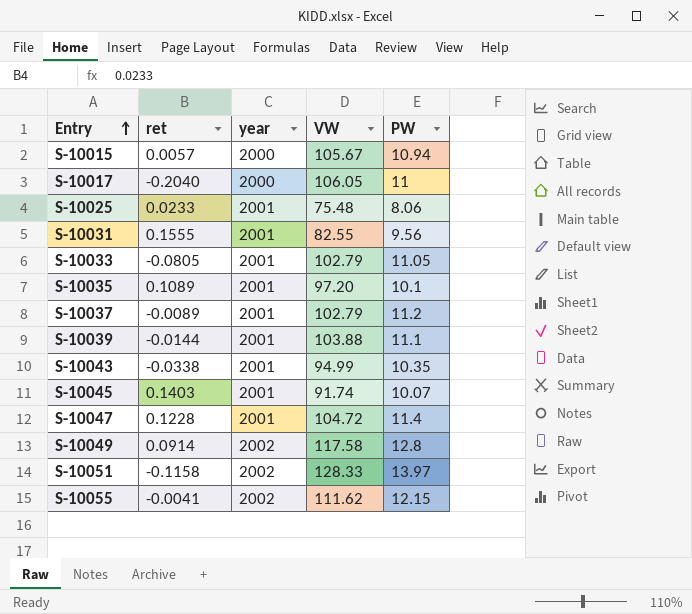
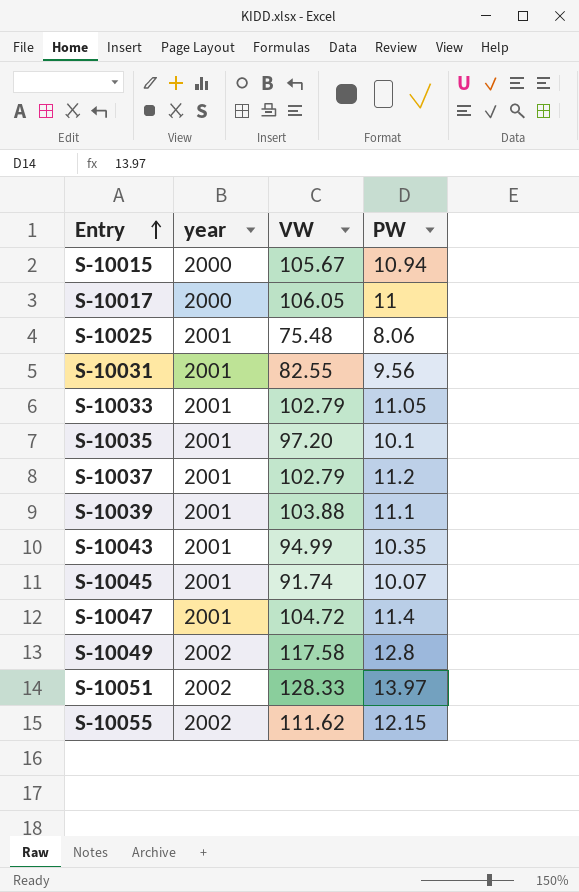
column ret | position: 2 -> none

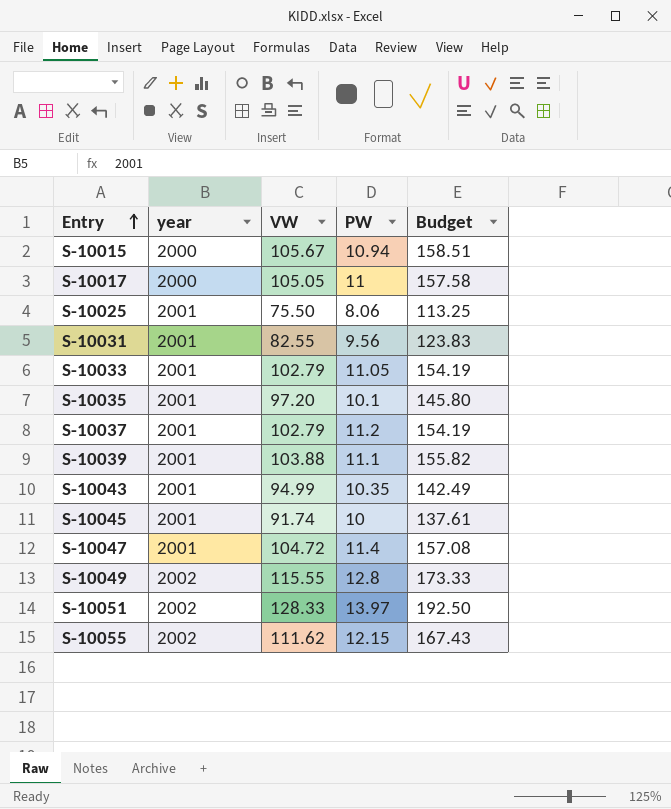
column Budget | formula: none -> [VW] * 1.5
S-10017 | VW: 106.05 -> 105.05
S-10025 | VW: 75.48 -> 75.50
S-10045 | PW: 10.07 -> 10
S-10049 | VW: 117.58 -> 115.55

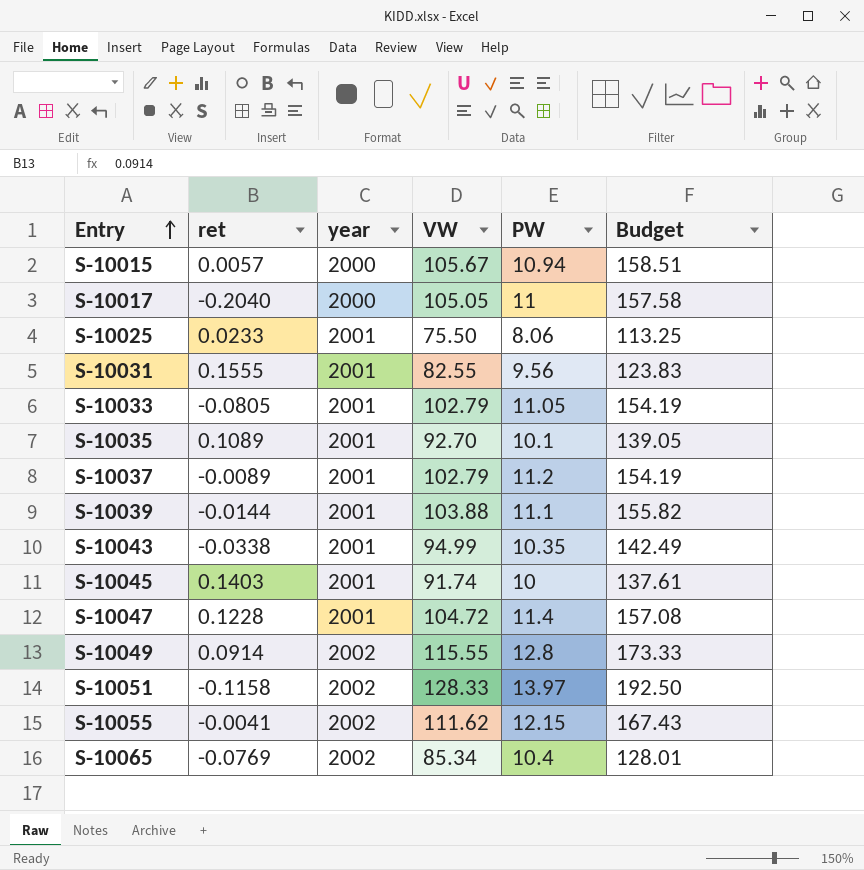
column ret | position: none -> 2
S-10035 | VW: 97.20 -> 92.70
S-10035 | Budget: 145.80 -> 139.05
row S-10065: none -> -0.0769 | 2002 | 85.34 | 10.4 | 128.01

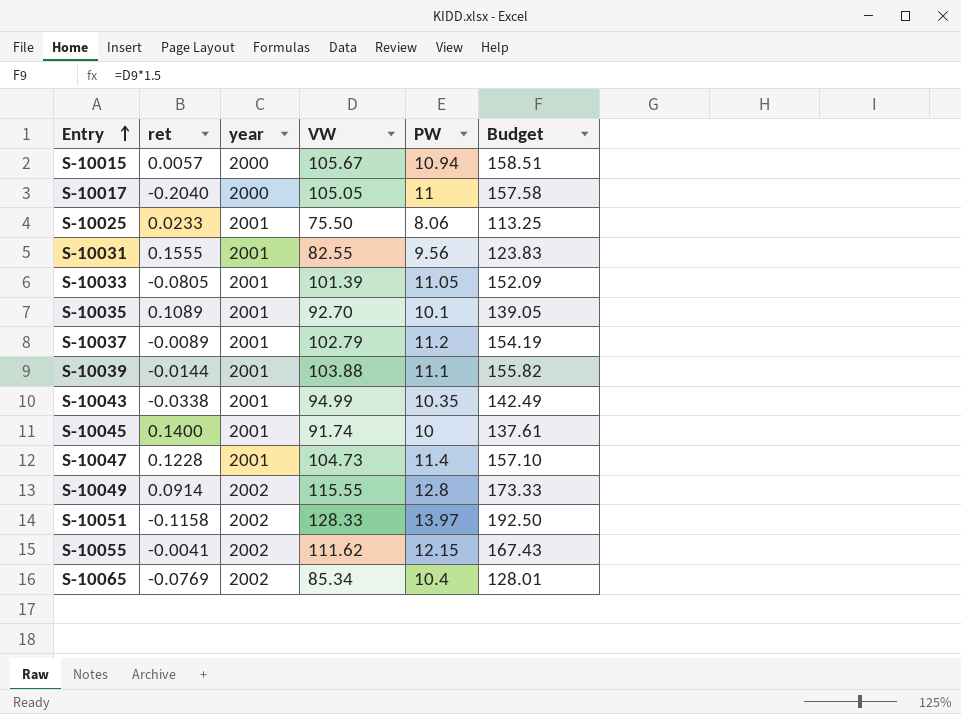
S-10033 | VW: 102.79 -> 101.39
S-10033 | Budget: 154.19 -> 152.09
S-10045 | ret: 0.1403 -> 0.1400
S-10047 | VW: 104.72 -> 104.73
S-10047 | Budget: 157.08 -> 157.10

